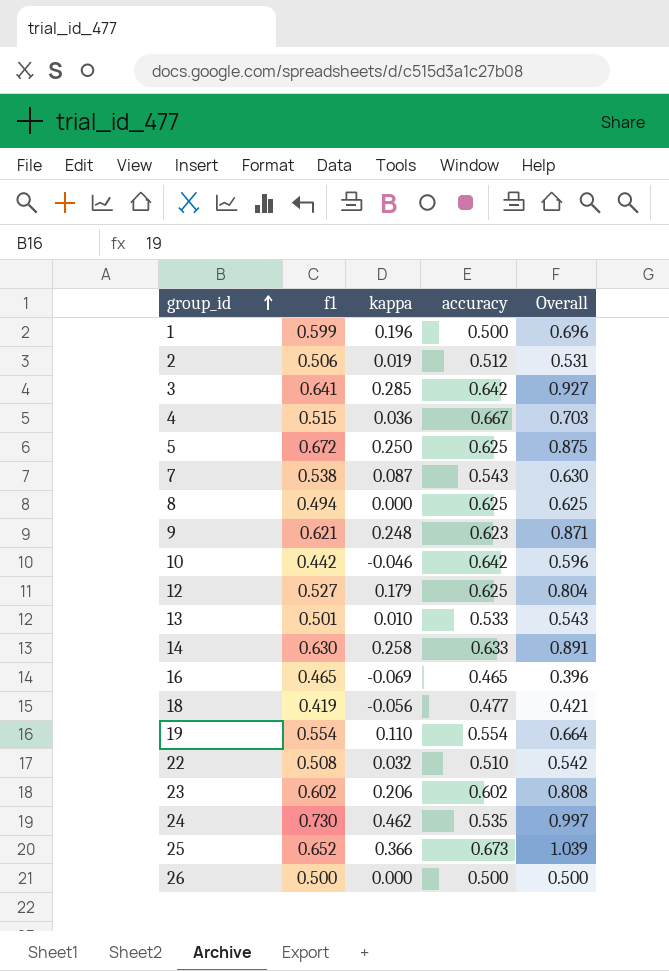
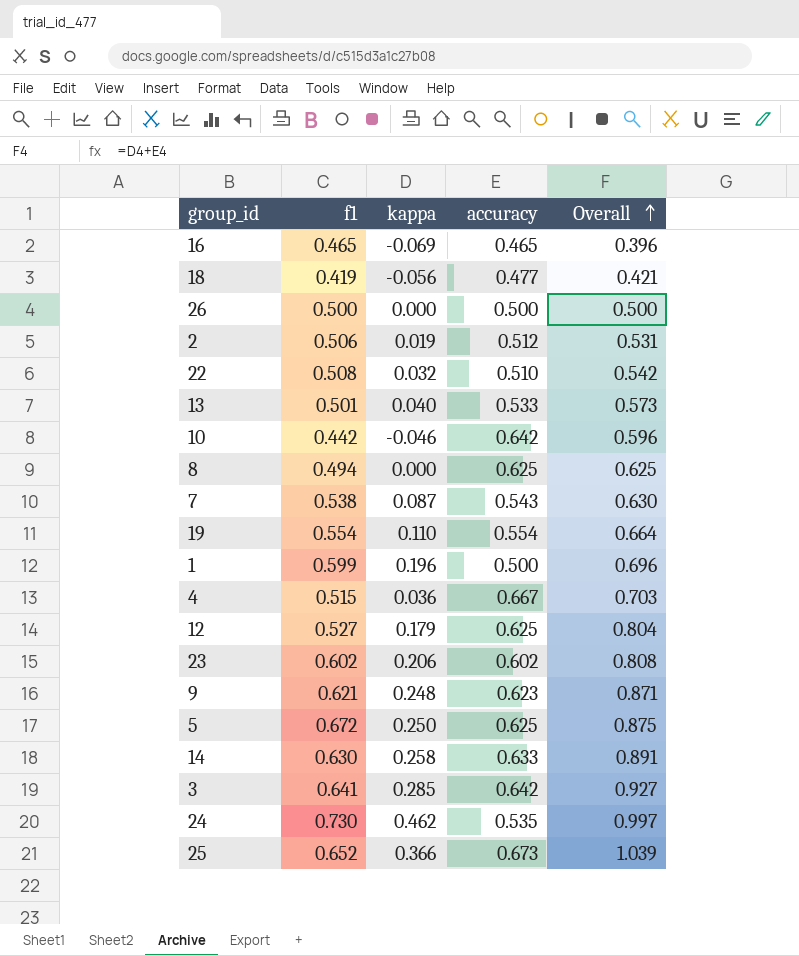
row order: group_id ascending -> Overall ascending
13 | kappa: 0.010 -> 0.040
13 | Overall: 0.543 -> 0.573

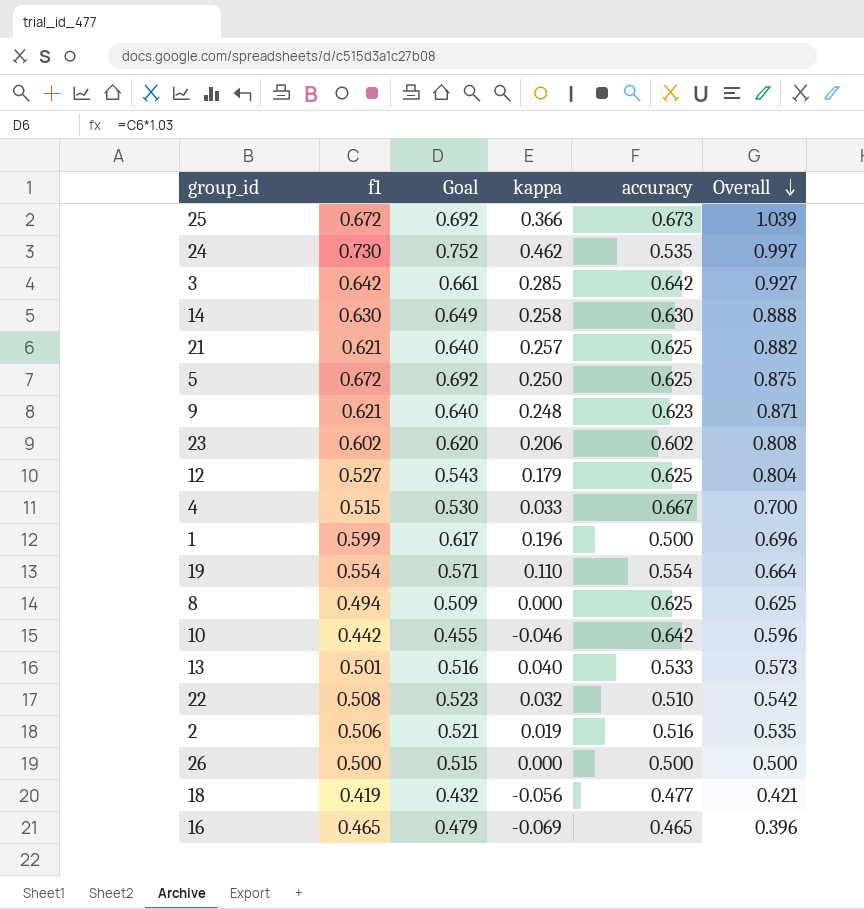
row order: Overall ascending -> Overall descending
column Goal | formula: none -> [f1] * 1.03
row 7: 0.538 | 0.087 | 0.543 | 0.630 -> none
25 | f1: 0.652 -> 0.672
3 | f1: 0.641 -> 0.642
14 | accuracy: 0.633 -> 0.630
14 | Overall: 0.891 -> 0.888
row 21: none -> 0.621 | 0.640 | 0.257 | 0.625 | 0.882
4 | kappa: 0.036 -> 0.033
4 | Overall: 0.703 -> 0.700
2 | accuracy: 0.512 -> 0.516
2 | Overall: 0.531 -> 0.535

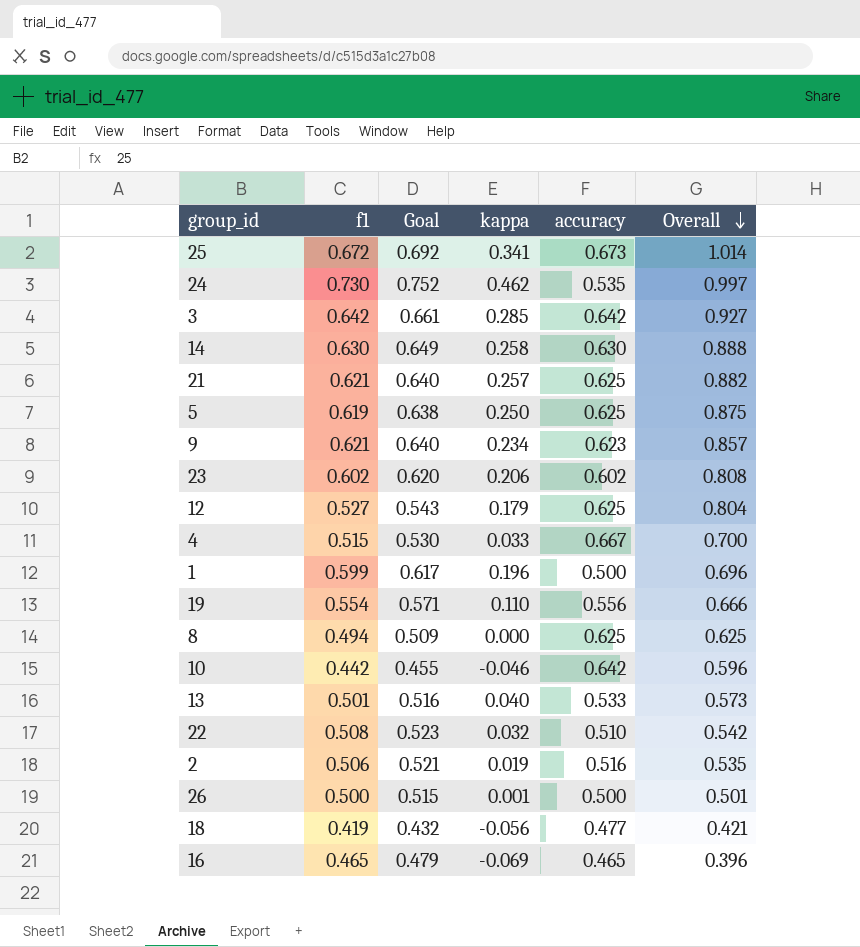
25 | kappa: 0.366 -> 0.341
25 | Overall: 1.039 -> 1.014
5 | f1: 0.672 -> 0.619
5 | Goal: 0.692 -> 0.638
9 | kappa: 0.248 -> 0.234
9 | Overall: 0.871 -> 0.857
19 | accuracy: 0.554 -> 0.556
19 | Overall: 0.664 -> 0.666
26 | kappa: 0.000 -> 0.001
26 | Overall: 0.500 -> 0.501

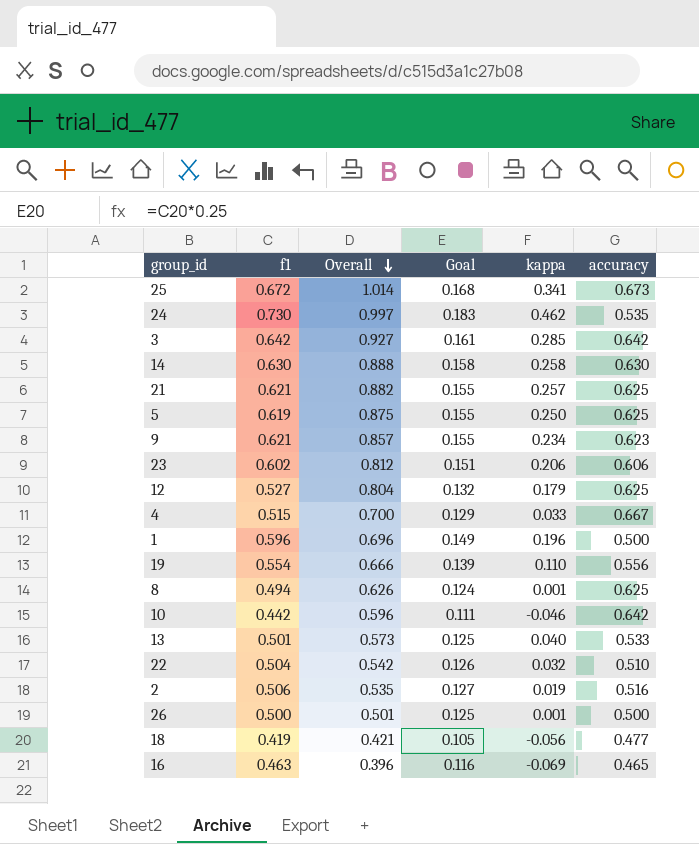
column Overall | position: 6 -> 3
column Goal | formula: [f1] * 1.03 -> [f1] * 0.25
23 | Overall: 0.808 -> 0.812
23 | accuracy: 0.602 -> 0.606
1 | f1: 0.599 -> 0.596
8 | Overall: 0.625 -> 0.626
8 | kappa: 0.000 -> 0.001
22 | f1: 0.508 -> 0.504
16 | f1: 0.465 -> 0.463

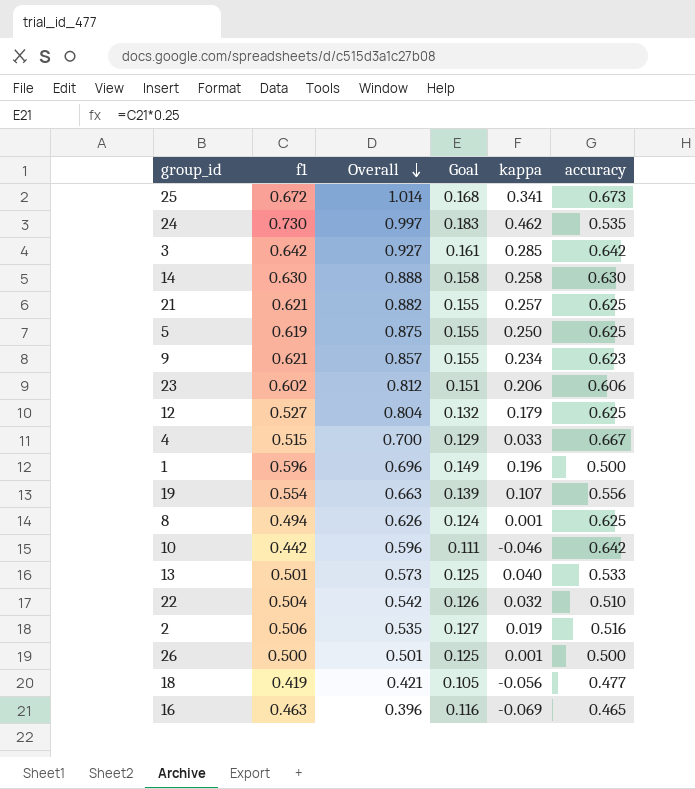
19 | Overall: 0.666 -> 0.663
19 | kappa: 0.110 -> 0.107

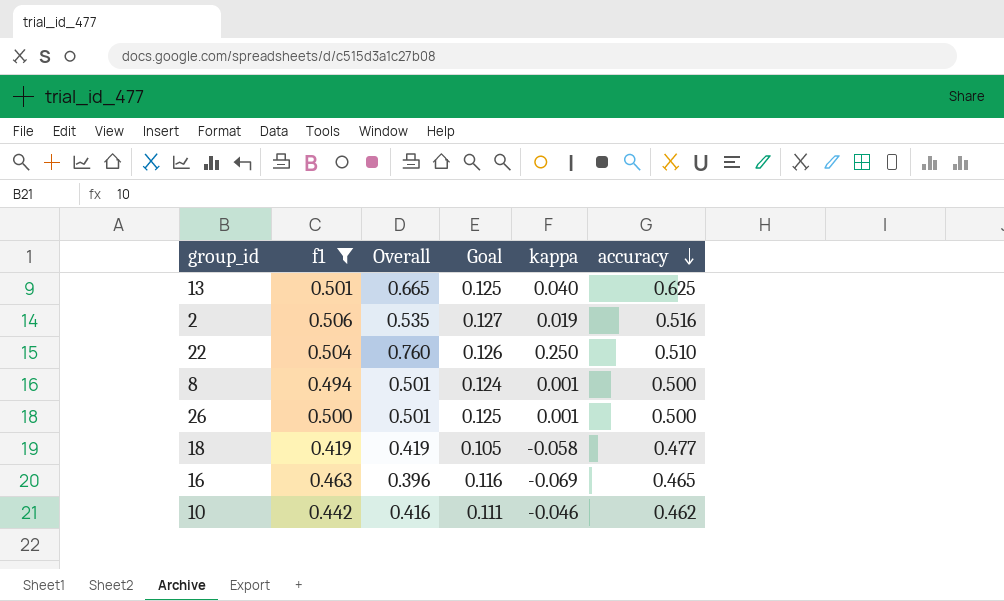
filter: none -> f1 <= 0.506
row order: Overall descending -> accuracy descending
13 | Overall: 0.573 -> 0.665
13 | accuracy: 0.533 -> 0.625
22 | Overall: 0.542 -> 0.760
22 | kappa: 0.032 -> 0.250
8 | Overall: 0.626 -> 0.501
8 | accuracy: 0.625 -> 0.500
18 | Overall: 0.421 -> 0.419
18 | kappa: -0.056 -> -0.058
10 | Overall: 0.596 -> 0.416
10 | accuracy: 0.642 -> 0.462

